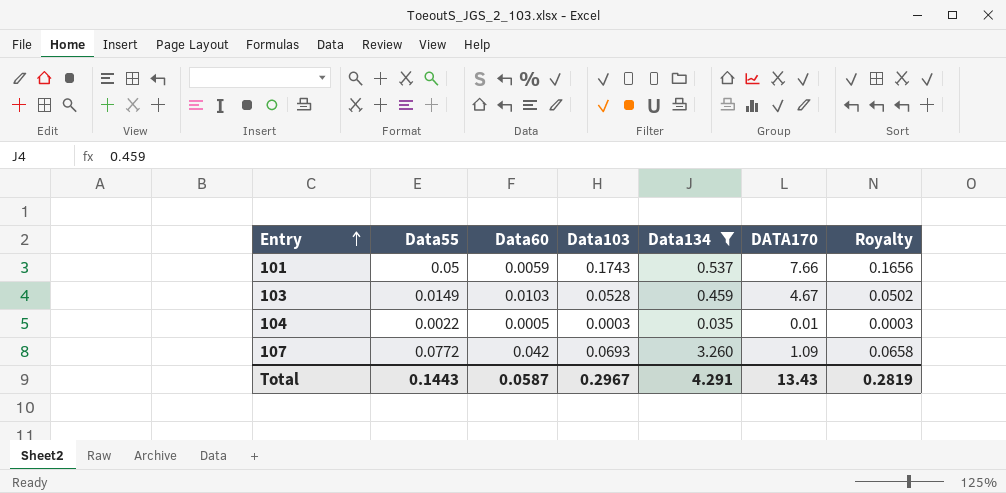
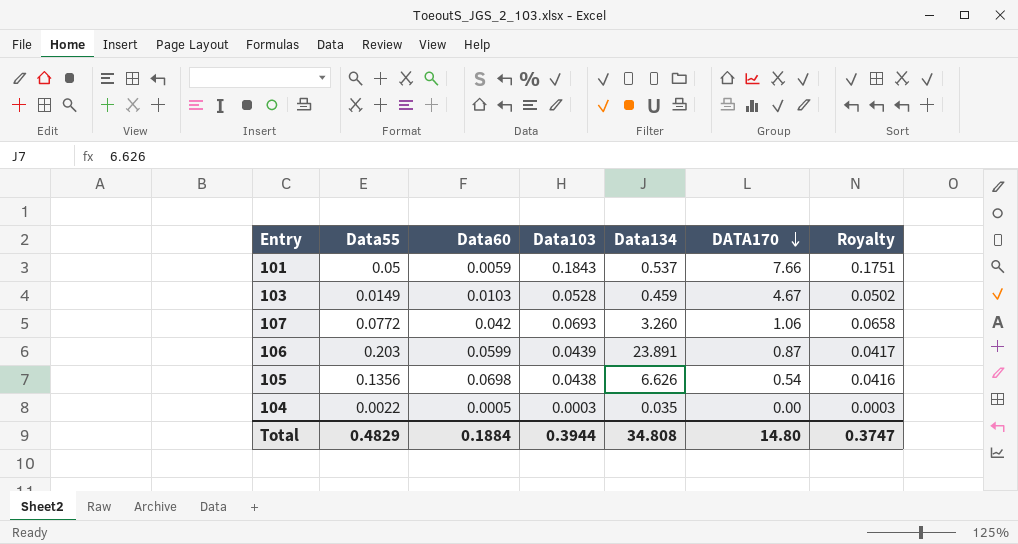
filter: Data134 <= 3.260 -> none
row order: Entry ascending -> DATA170 descending
101 | Data103: 0.1743 -> 0.1843
101 | Royalty: 0.1656 -> 0.1751
107 | DATA170: 1.09 -> 1.06
104 | DATA170: 0.01 -> 0.00
Total | Data55: 0.1443 -> 0.4829
Total | Data60: 0.0587 -> 0.1884
Total | Data103: 0.2967 -> 0.3944
Total | Data134: 4.291 -> 34.808
Total | DATA170: 13.43 -> 14.80
Total | Royalty: 0.2819 -> 0.3747

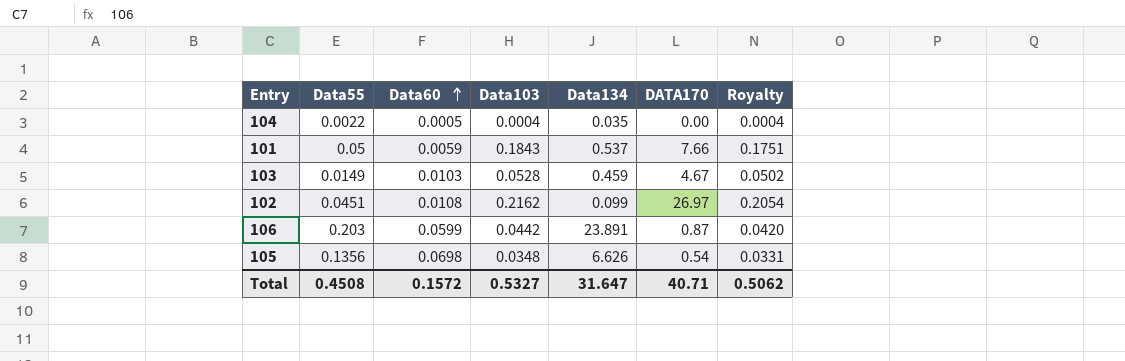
row order: DATA170 descending -> Data60 ascending
row 107: 0.0772 | 0.042 | 0.0693 | 3.260 | 1.06 | 0.0658 -> none
104 | Data103: 0.0003 -> 0.0004
104 | Royalty: 0.0003 -> 0.0004
row 102: none -> 0.0451 | 0.0108 | 0.2162 | 0.099 | 26.97 | 0.2054
106 | Data103: 0.0439 -> 0.0442
106 | Royalty: 0.0417 -> 0.0420
105 | Data103: 0.0438 -> 0.0348
105 | Royalty: 0.0416 -> 0.0331
Total | Data55: 0.4829 -> 0.4508
Total | Data60: 0.1884 -> 0.1572
Total | Data103: 0.3944 -> 0.5327
Total | Data134: 34.808 -> 31.647
Total | DATA170: 14.80 -> 40.71
Total | Royalty: 0.3747 -> 0.5062

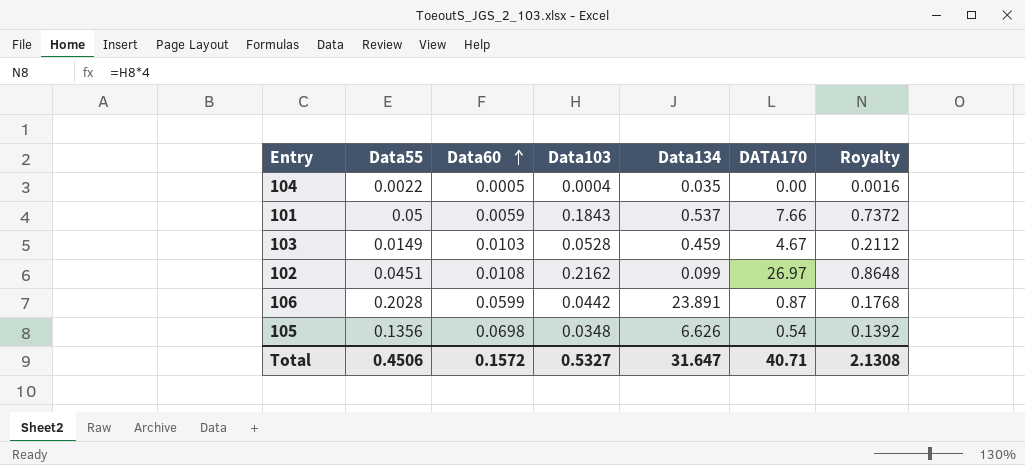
column Royalty | formula: [Data103] * 0.95 -> [Data103] * 4
106 | Data55: 0.203 -> 0.2028
Total | Data55: 0.4508 -> 0.4506
Total | Royalty: 0.5062 -> 2.1308

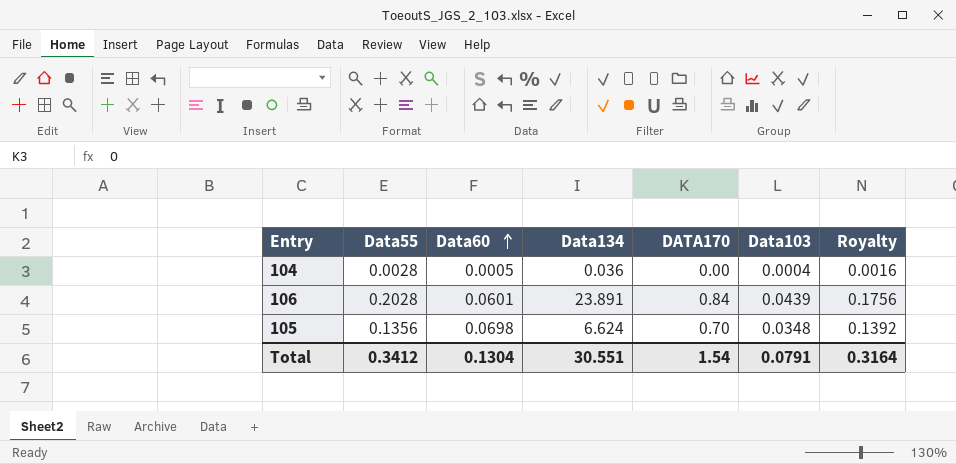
column Data103 | position: 4 -> 6
row 101: 0.05 | 0.0059 | 0.1843 | 0.537 | 7.66 | 0.7372 -> none
row 103: 0.0149 | 0.0103 | 0.0528 | 0.459 | 4.67 | 0.2112 -> none
row 102: 0.0451 | 0.0108 | 0.2162 | 0.099 | 26.97 | 0.8648 -> none
104 | Data55: 0.0022 -> 0.0028
104 | Data134: 0.035 -> 0.036
106 | Data60: 0.0599 -> 0.0601
106 | DATA170: 0.87 -> 0.84
106 | Data103: 0.0442 -> 0.0439
106 | Royalty: 0.1768 -> 0.1756
105 | Data134: 6.626 -> 6.624
105 | DATA170: 0.54 -> 0.70
Total | Data55: 0.4506 -> 0.3412
Total | Data60: 0.1572 -> 0.1304
Total | Data134: 31.647 -> 30.551
Total | DATA170: 40.71 -> 1.54
Total | Data103: 0.5327 -> 0.0791
Total | Royalty: 2.1308 -> 0.3164

